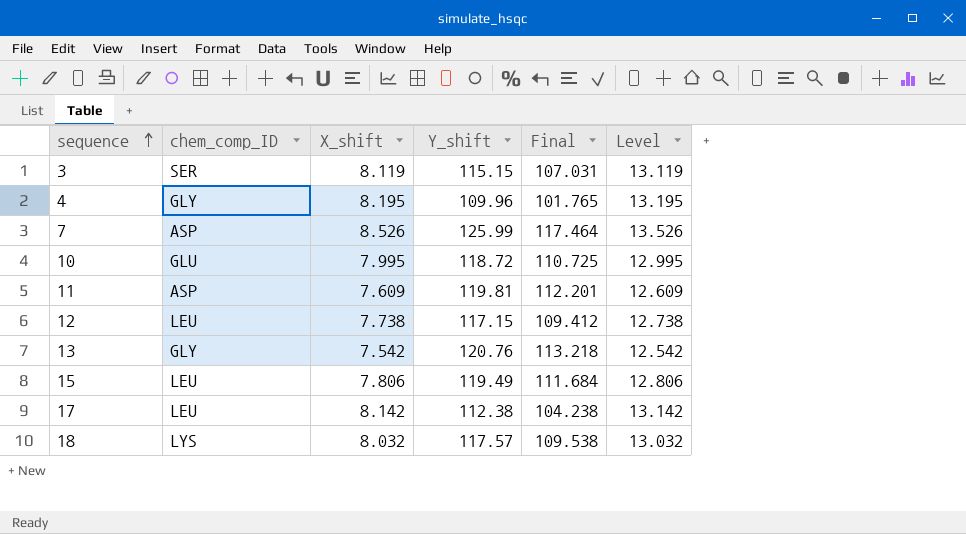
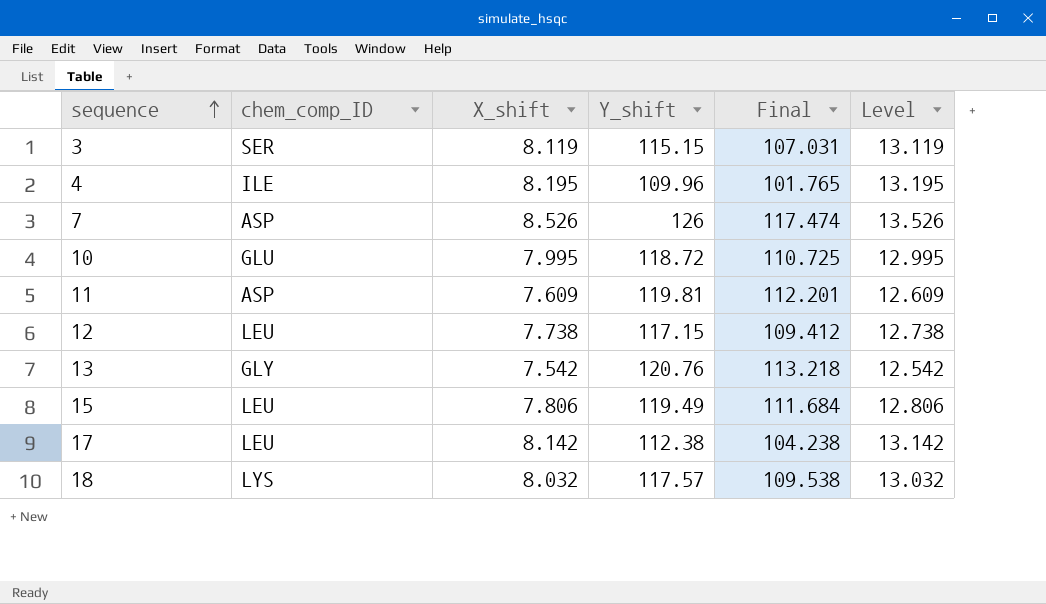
4 | chem_comp_ID: GLY -> ILE
7 | Y_shift: 125.99 -> 126
7 | Final: 117.464 -> 117.474

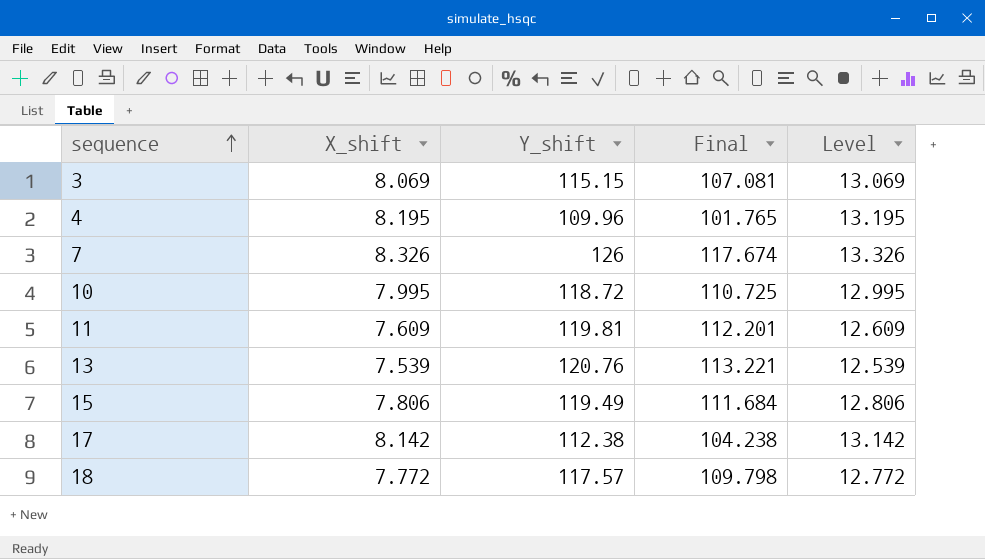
column chem_comp_ID | position: 2 -> none
row 12: LEU | 7.738 | 117.15 | 109.412 | 12.738 -> none
3 | X_shift: 8.119 -> 8.069
3 | Final: 107.031 -> 107.081
3 | Level: 13.119 -> 13.069
7 | X_shift: 8.526 -> 8.326
7 | Final: 117.474 -> 117.674
7 | Level: 13.526 -> 13.326
13 | X_shift: 7.542 -> 7.539
13 | Final: 113.218 -> 113.221
13 | Level: 12.542 -> 12.539
18 | X_shift: 8.032 -> 7.772
18 | Final: 109.538 -> 109.798
18 | Level: 13.032 -> 12.772

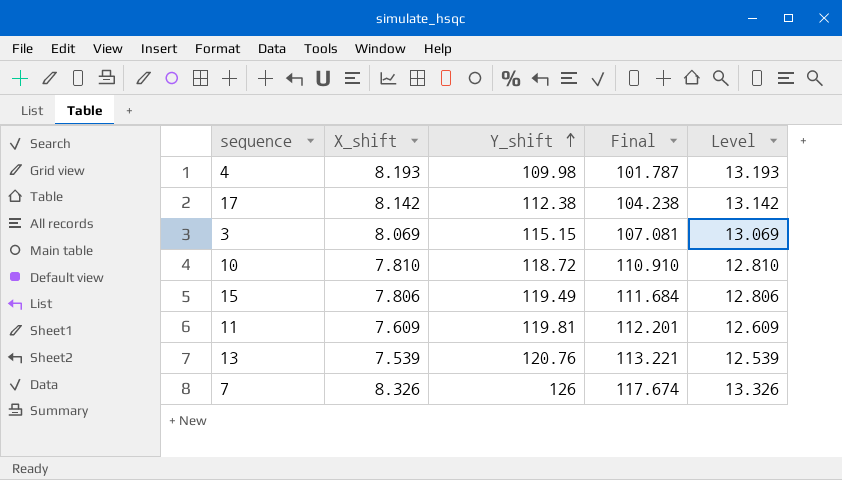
row order: sequence ascending -> Y_shift ascending
row 18: 7.772 | 117.57 | 109.798 | 12.772 -> none
4 | X_shift: 8.195 -> 8.193
4 | Y_shift: 109.96 -> 109.98
4 | Final: 101.765 -> 101.787
4 | Level: 13.195 -> 13.193
10 | X_shift: 7.995 -> 7.810
10 | Final: 110.725 -> 110.910
10 | Level: 12.995 -> 12.810

